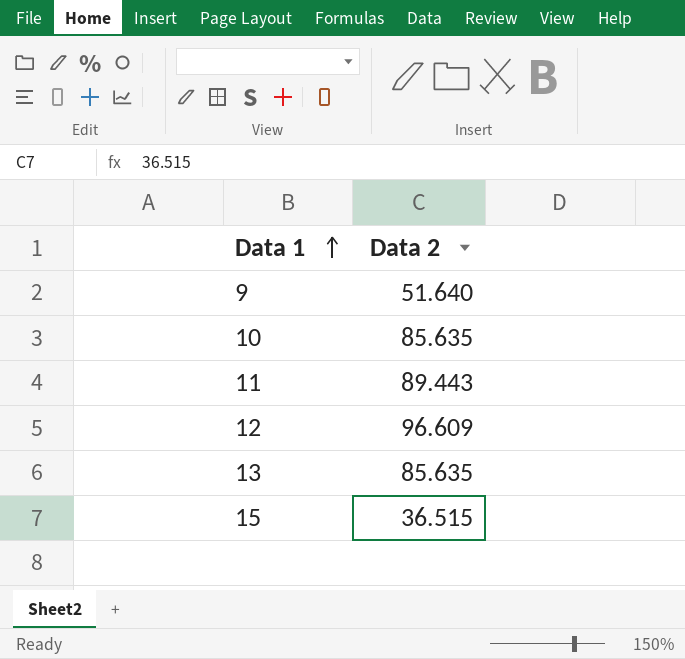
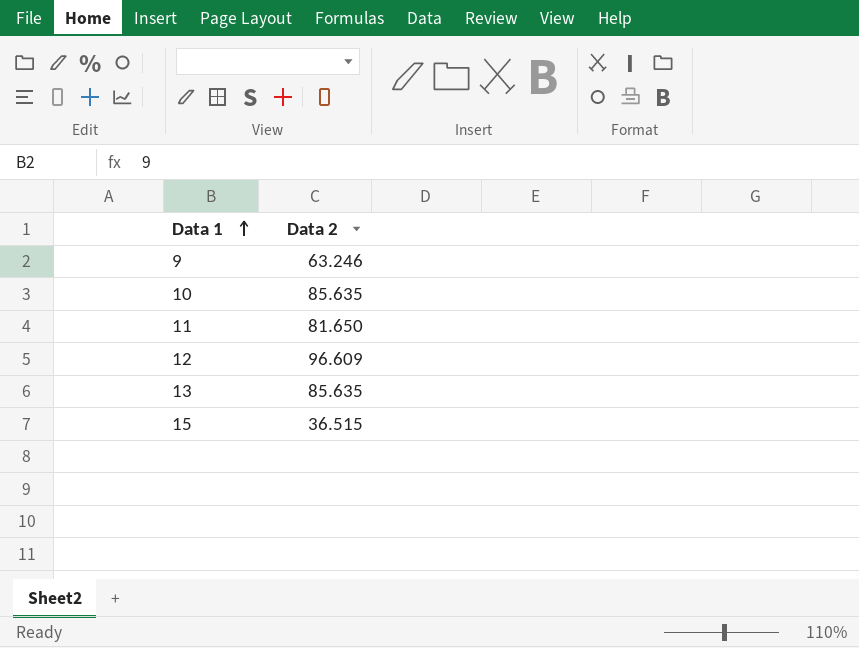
9 | Data 2: 51.640 -> 63.246
11 | Data 2: 89.443 -> 81.650

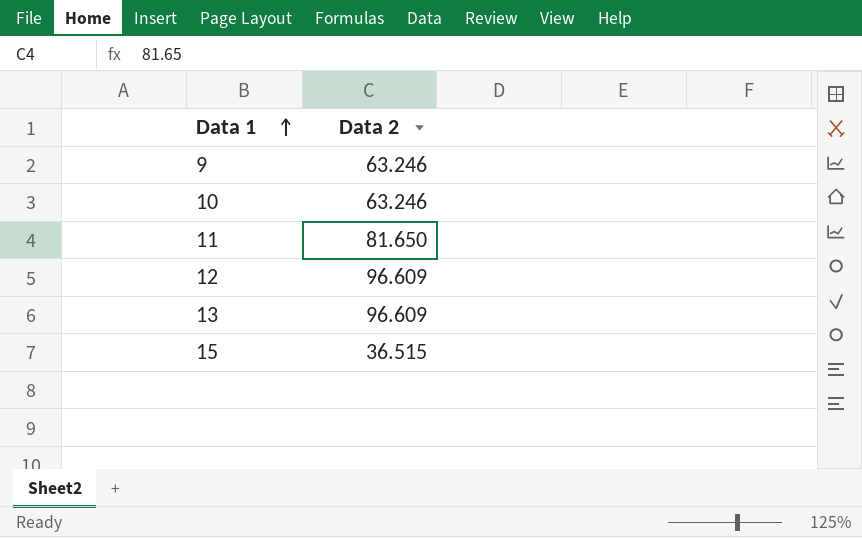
10 | Data 2: 85.635 -> 63.246
13 | Data 2: 85.635 -> 96.609

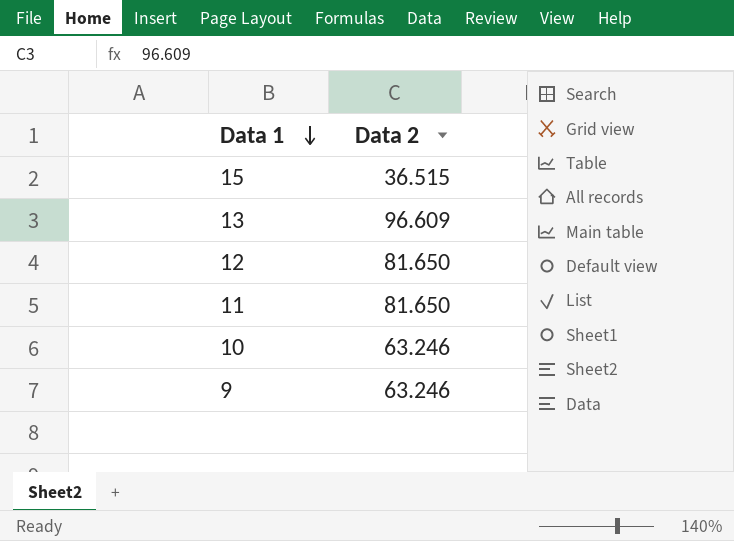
row order: Data 1 ascending -> Data 1 descending
12 | Data 2: 96.609 -> 81.650

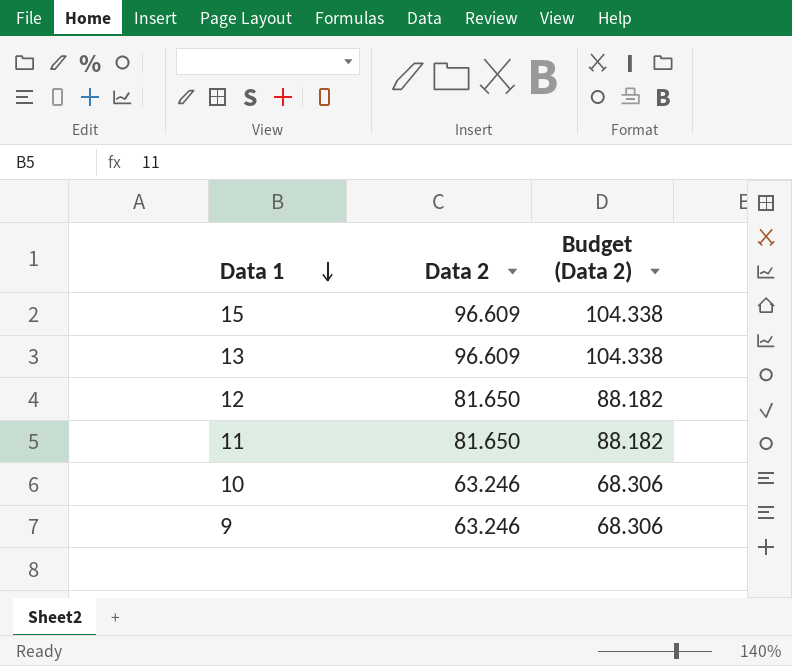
column Budget (Data 2) | formula: none -> [Data 2] * 1.08
15 | Data 2: 36.515 -> 96.609

